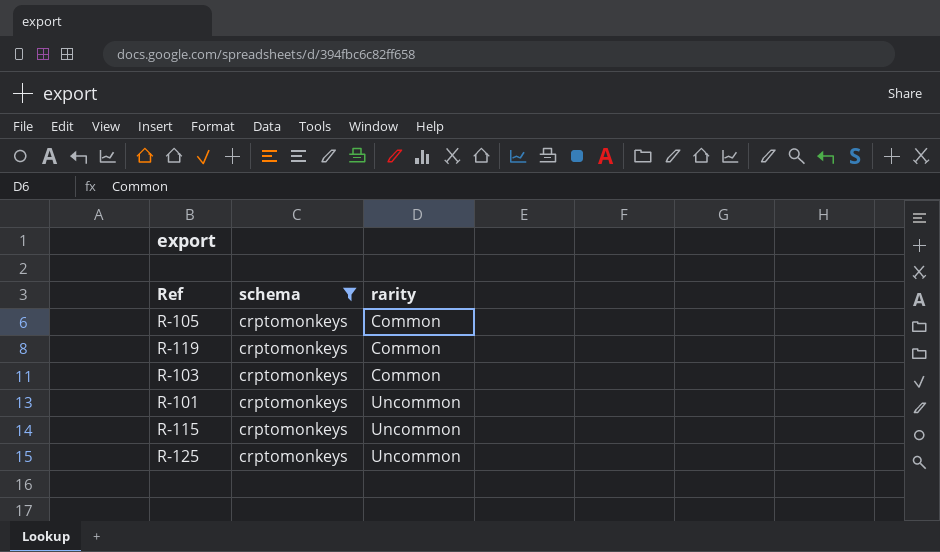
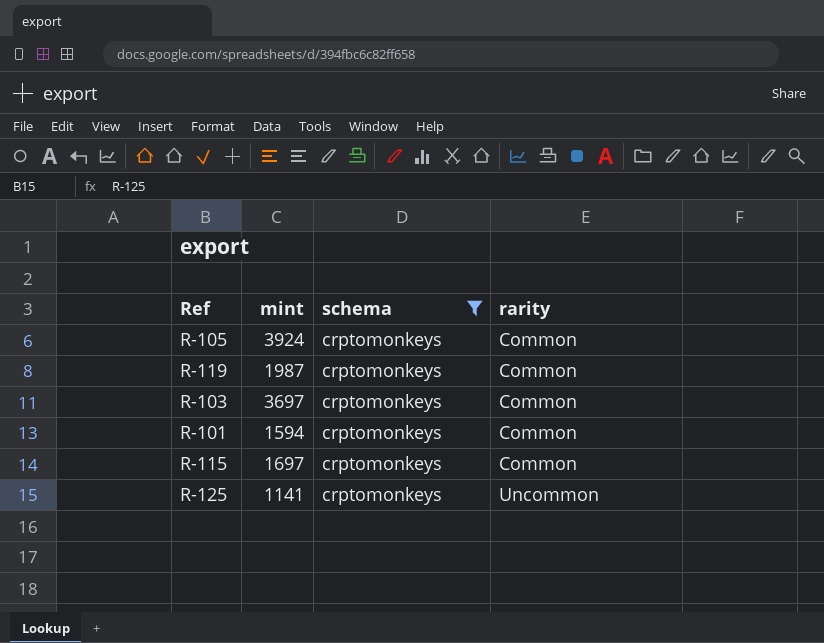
column mint | position: none -> 2
R-101 | rarity: Uncommon -> Common
R-115 | rarity: Uncommon -> Common

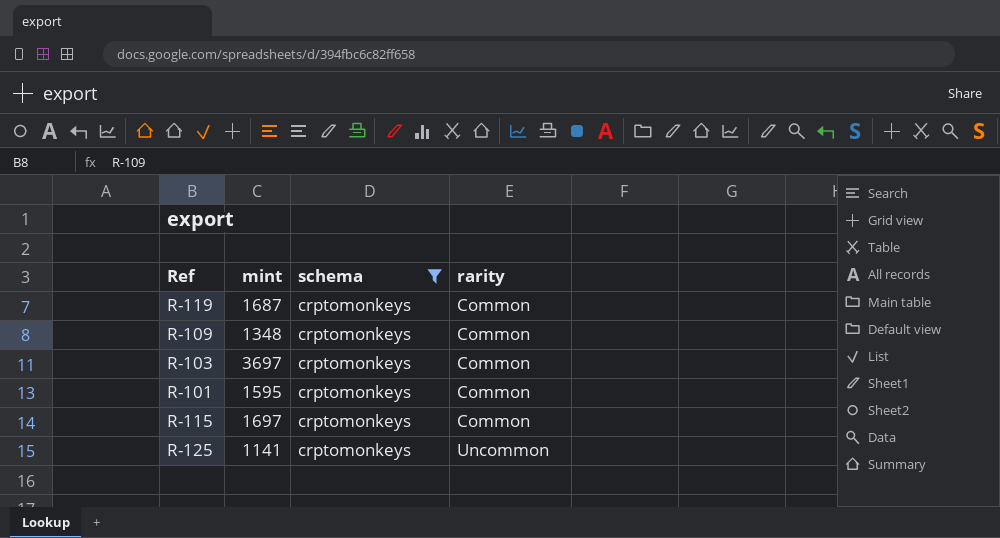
row R-105: 3924 | crptomonkeys | Common -> none
R-119 | mint: 1987 -> 1687
row R-109: none -> 1348 | crptomonkeys | Common
R-101 | mint: 1594 -> 1595

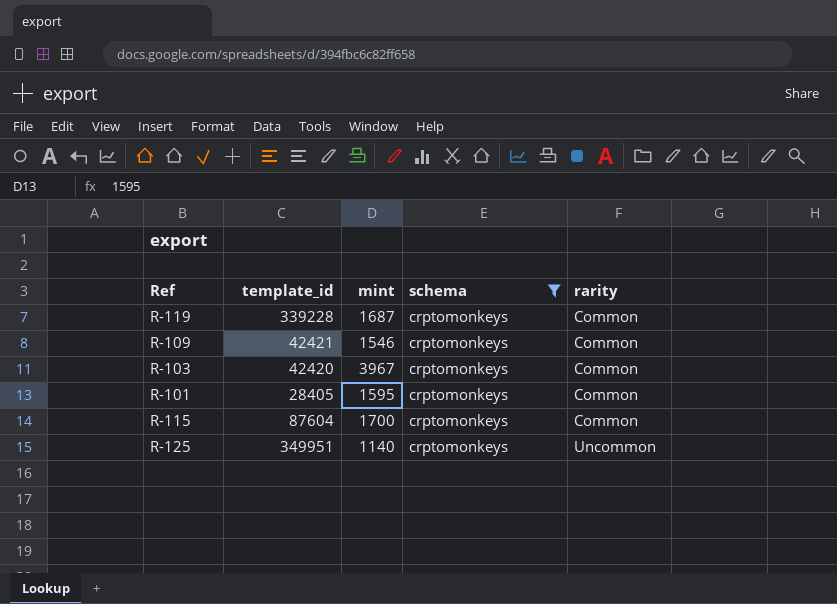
column template_id | position: none -> 2
R-109 | mint: 1348 -> 1546
R-103 | mint: 3697 -> 3967
R-115 | mint: 1697 -> 1700
R-125 | mint: 1141 -> 1140

